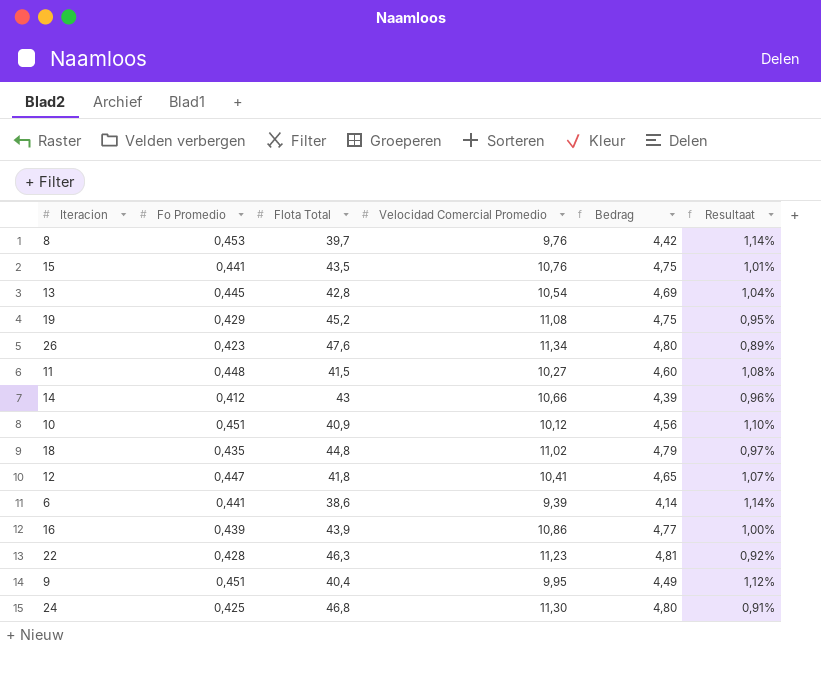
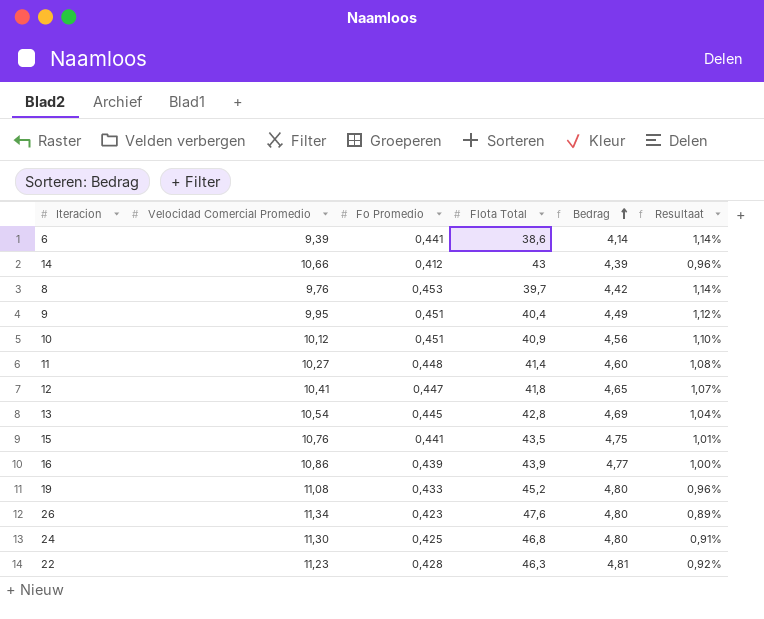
row order: none -> Bedrag ascending
column Velocidad Comercial Promedio | position: 4 -> 2
row 18: 0,435 | 44,8 | 11,02 | 4,79 | 0,97% -> none
11 | Flota Total: 41,5 -> 41,4
19 | Fo Promedio: 0,429 -> 0,433
19 | Bedrag: 4,75 -> 4,80
19 | Resultaat: 0,95% -> 0,96%

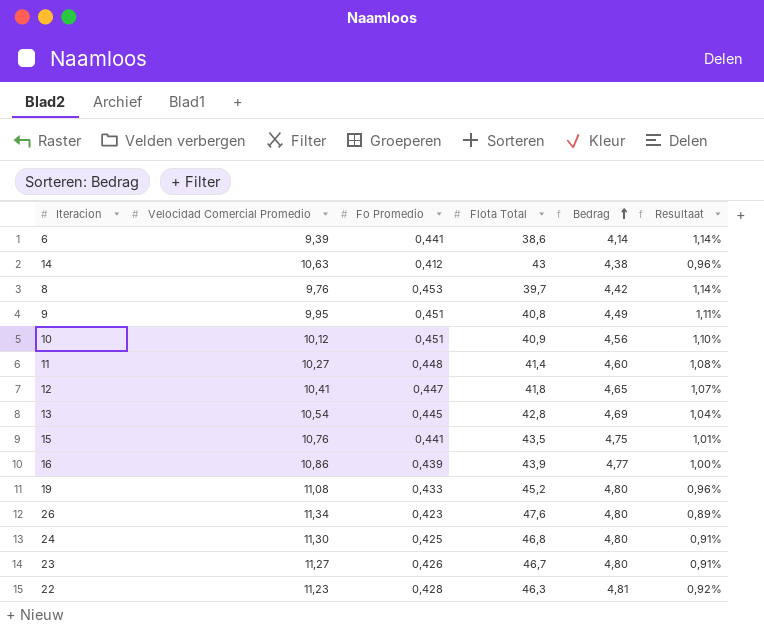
14 | Velocidad Comercial Promedio: 10,66 -> 10,63
14 | Bedrag: 4,39 -> 4,38
9 | Flota Total: 40,4 -> 40,8
9 | Resultaat: 1,12% -> 1,11%
row 23: none -> 11,27 | 0,426 | 46,7 | 4,80 | 0,91%

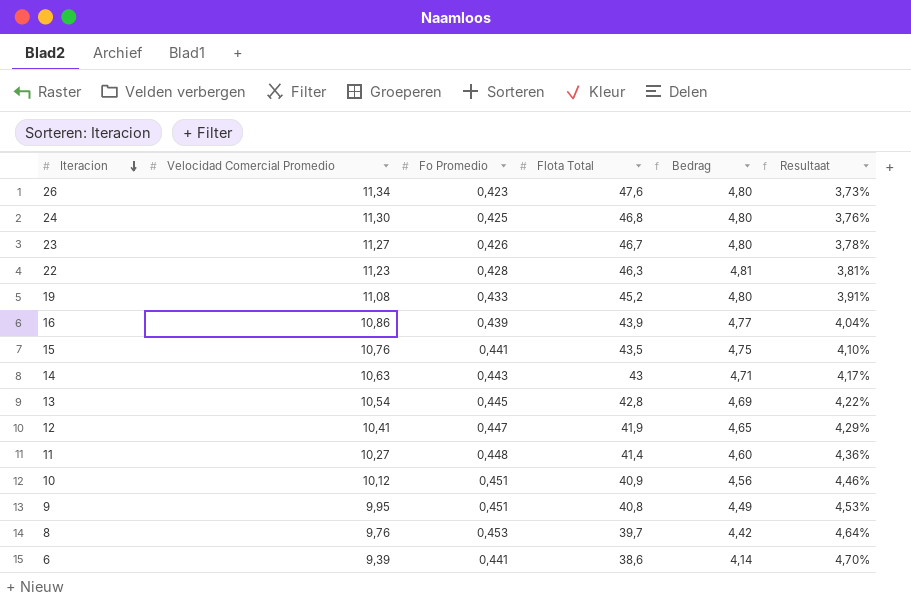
row order: Bedrag ascending -> Iteracion descending
column Resultaat | formula: [Fo Promedio] / [Flota Total] -> [Fo Promedio] / [Velocidad Comercial Promedio]
14 | Fo Promedio: 0,412 -> 0,443
14 | Bedrag: 4,38 -> 4,71
12 | Flota Total: 41,8 -> 41,9

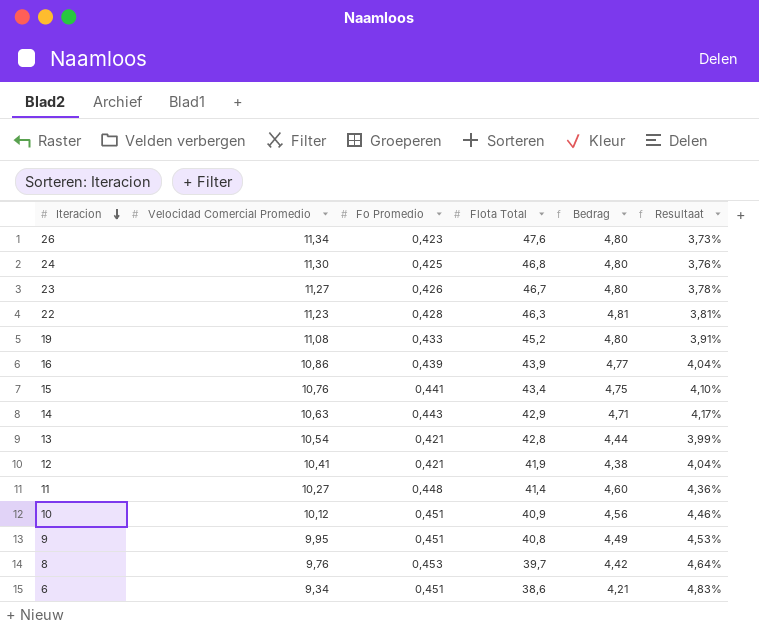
15 | Flota Total: 43,5 -> 43,4
14 | Flota Total: 43 -> 42,9
13 | Fo Promedio: 0,445 -> 0,421
13 | Bedrag: 4,69 -> 4,44
13 | Resultaat: 4,22% -> 3,99%
12 | Fo Promedio: 0,447 -> 0,421
12 | Bedrag: 4,65 -> 4,38
12 | Resultaat: 4,29% -> 4,04%
6 | Velocidad Comercial Promedio: 9,39 -> 9,34
6 | Fo Promedio: 0,441 -> 0,451
6 | Bedrag: 4,14 -> 4,21
6 | Resultaat: 4,70% -> 4,83%

